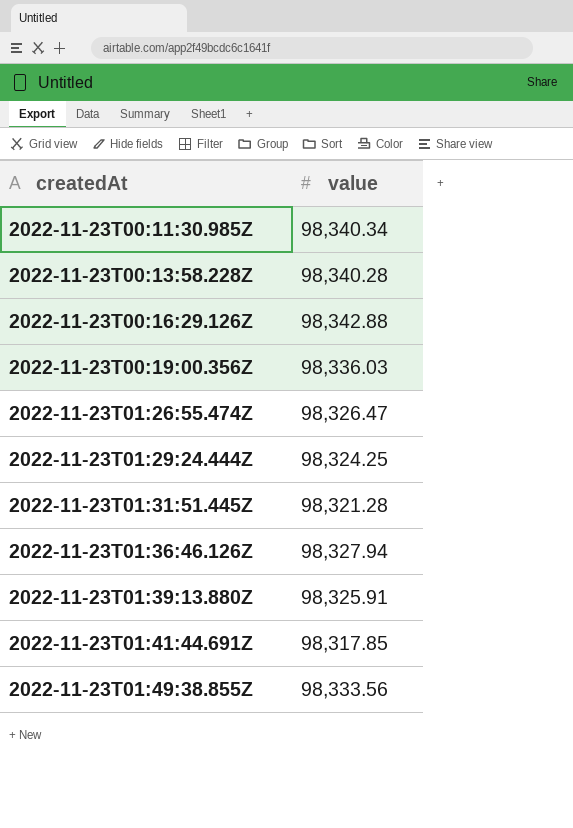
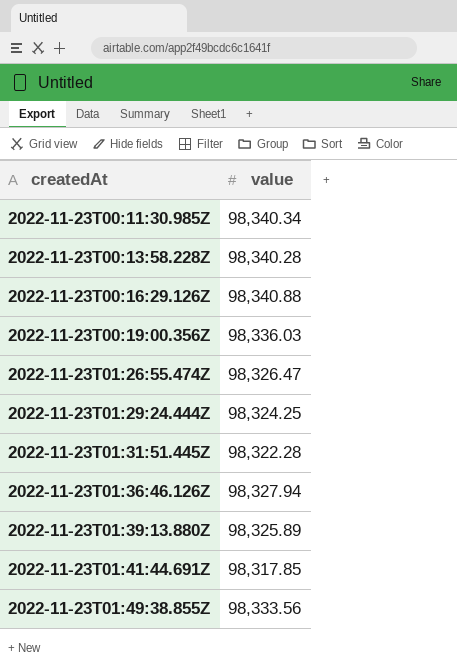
2022-11-23T00:16:29.126Z | value: 98,342.88 -> 98,340.88
2022-11-23T01:31:51.445Z | value: 98,321.28 -> 98,322.28
2022-11-23T01:39:13.880Z | value: 98,325.91 -> 98,325.89

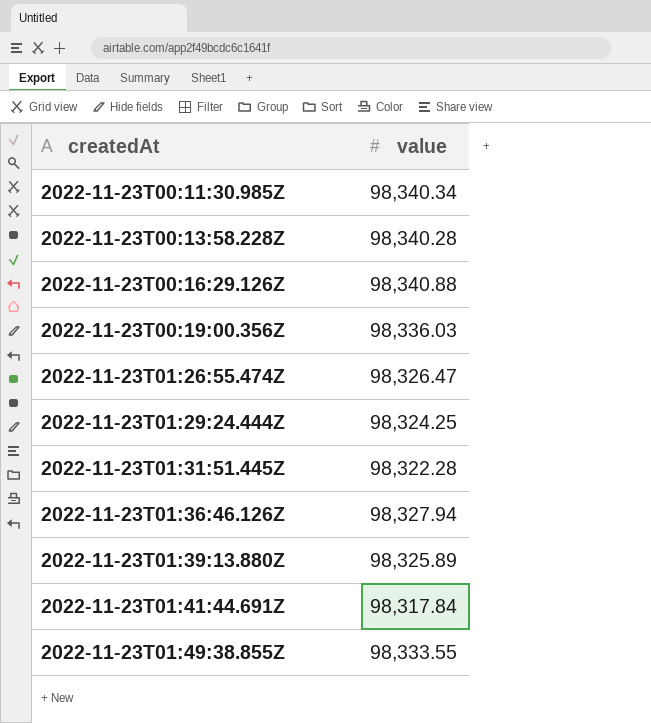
2022-11-23T01:41:44.691Z | value: 98,317.85 -> 98,317.84
2022-11-23T01:49:38.855Z | value: 98,333.56 -> 98,333.55

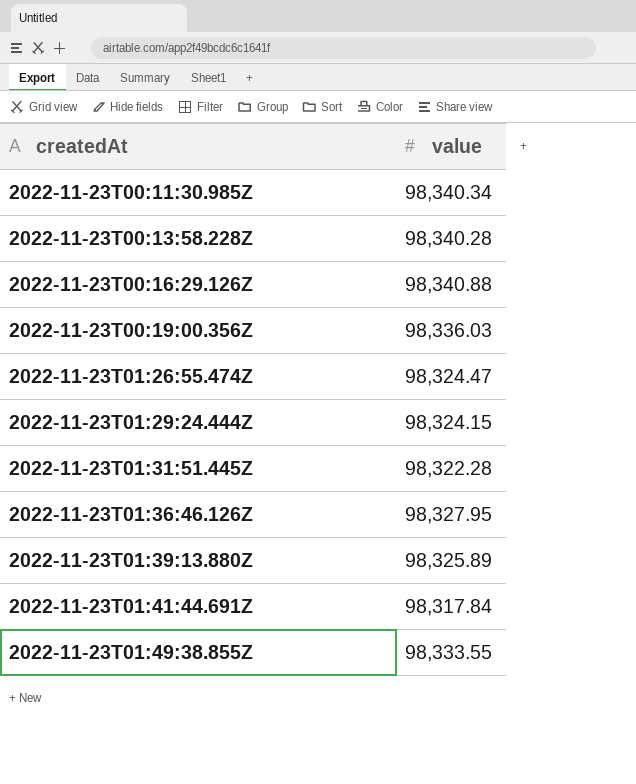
2022-11-23T01:26:55.474Z | value: 98,326.47 -> 98,324.47
2022-11-23T01:29:24.444Z | value: 98,324.25 -> 98,324.15
2022-11-23T01:36:46.126Z | value: 98,327.94 -> 98,327.95

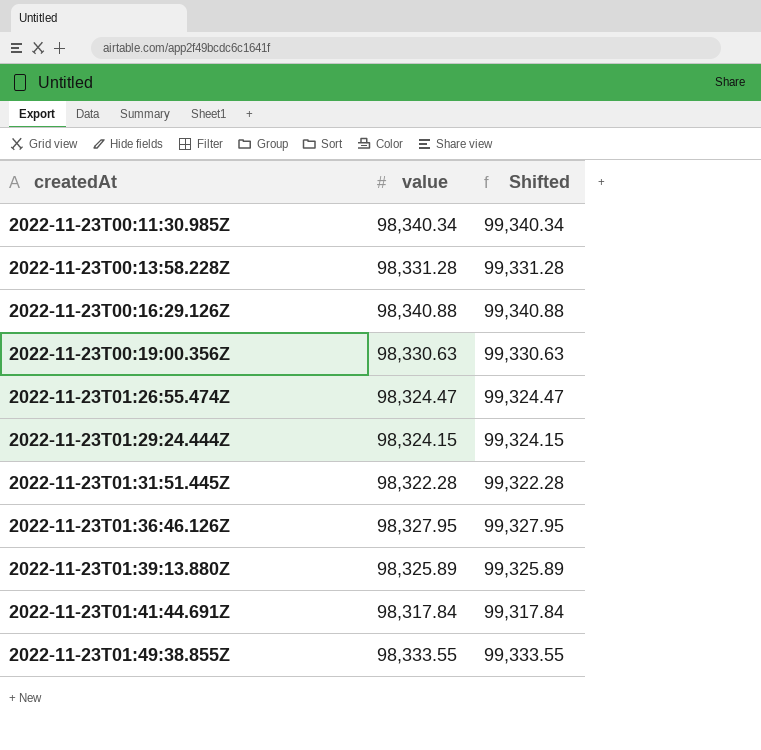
column Shifted | formula: none -> [value] + 1000
2022-11-23T00:13:58.228Z | value: 98,340.28 -> 98,331.28
2022-11-23T00:19:00.356Z | value: 98,336.03 -> 98,330.63

